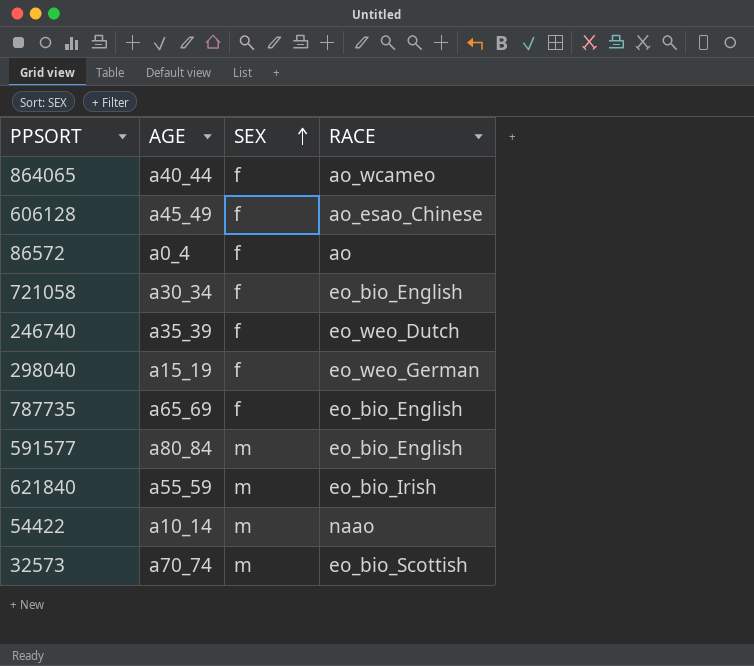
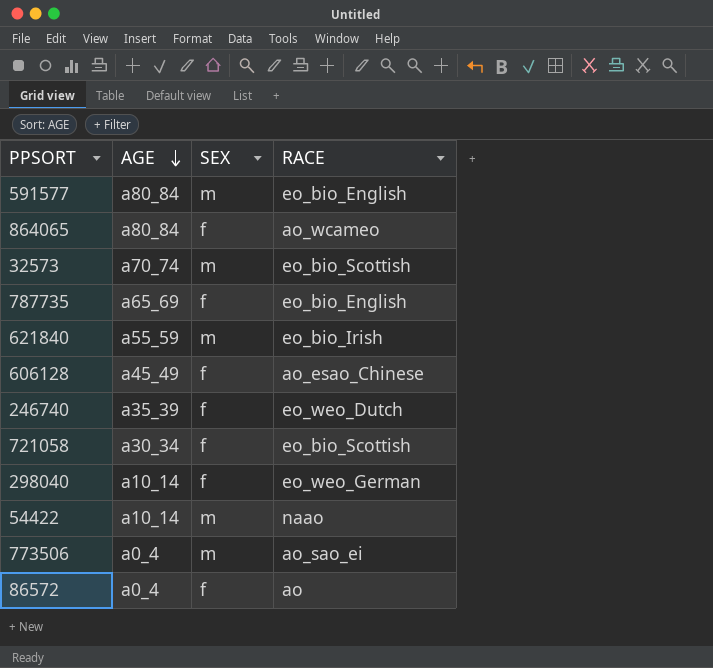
row order: SEX ascending -> AGE descending
864065 | AGE: a40_44 -> a80_84
721058 | RACE: eo_bio_English -> eo_bio_Scottish
298040 | AGE: a15_19 -> a10_14
row 773506: none -> a0_4 | m | ao_sao_ei

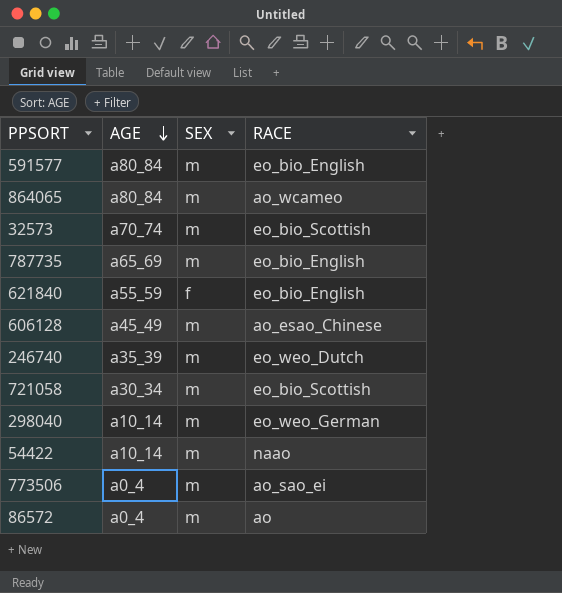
864065 | SEX: f -> m
787735 | SEX: f -> m
621840 | SEX: m -> f
621840 | RACE: eo_bio_Irish -> eo_bio_English
606128 | SEX: f -> m
246740 | SEX: f -> m
721058 | SEX: f -> m
298040 | SEX: f -> m
86572 | SEX: f -> m

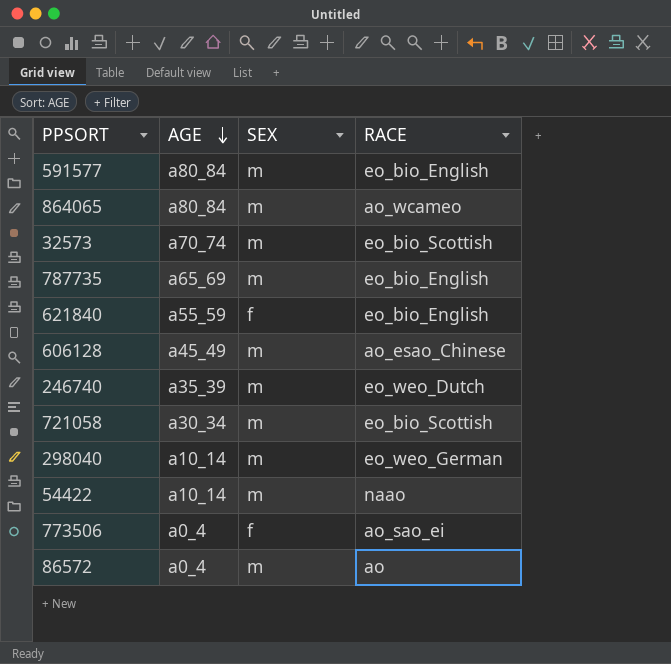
773506 | SEX: m -> f

